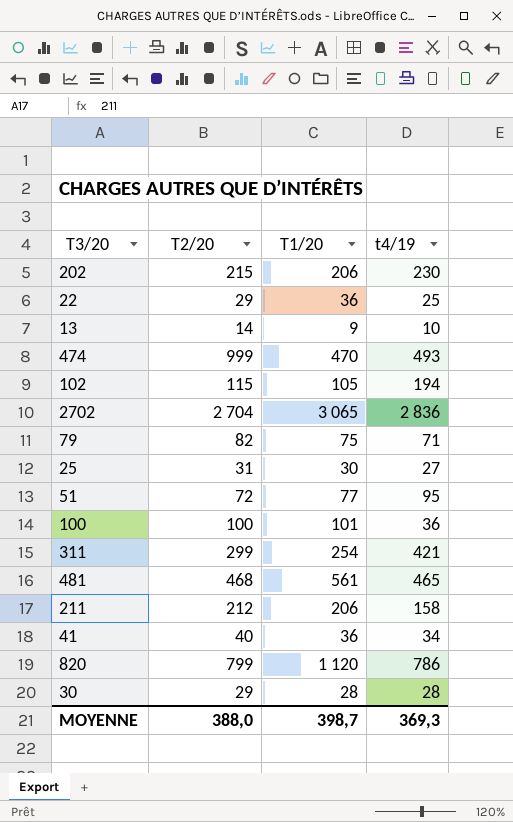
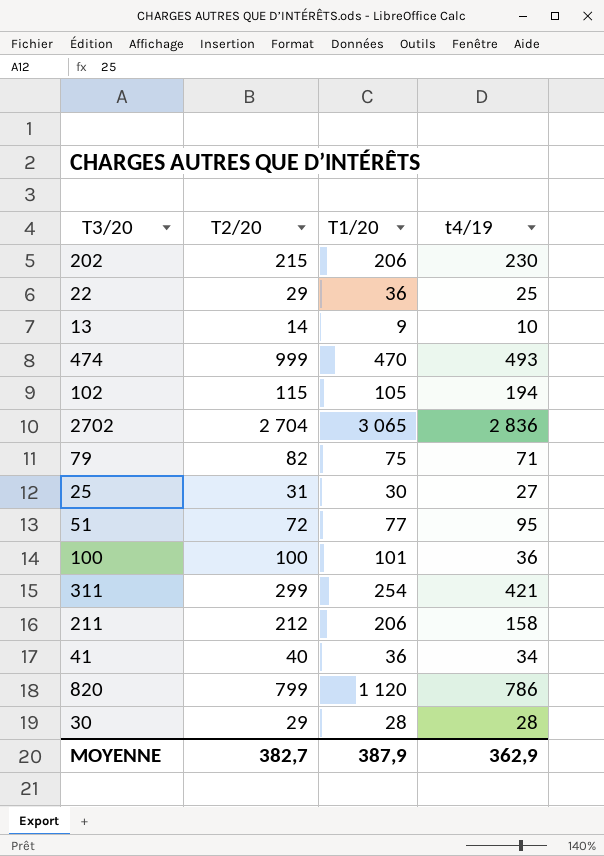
row 481: 468 | 561 | 465 -> none
MOYENNE | T2/20: 388,0 -> 382,7
MOYENNE | T1/20: 398,7 -> 387,9
MOYENNE | t4/19: 369,3 -> 362,9

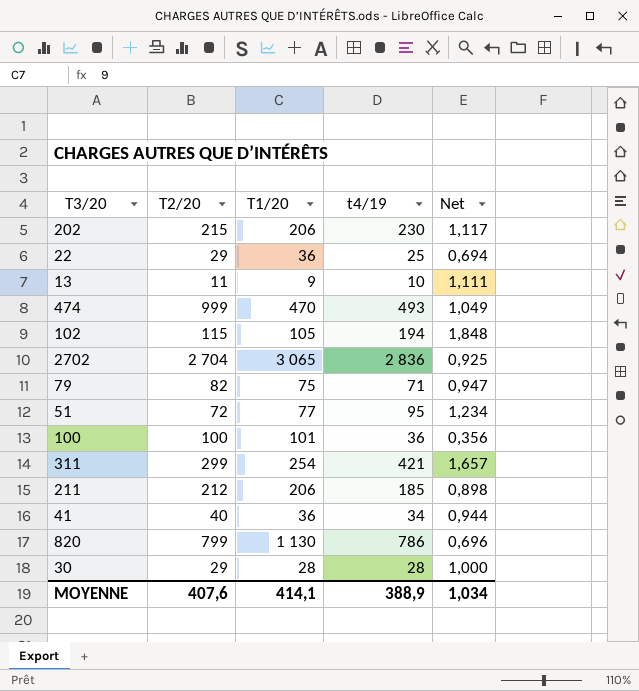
column Net | formula: none -> [t4/19] / [T1/20]
row 25: 31 | 30 | 27 -> none
13 | T2/20: 14 -> 11
211 | t4/19: 158 -> 185
820 | T1/20: 1 120 -> 1 130
MOYENNE | T2/20: 382,7 -> 407,6
MOYENNE | T1/20: 387,9 -> 414,1
MOYENNE | t4/19: 362,9 -> 388,9

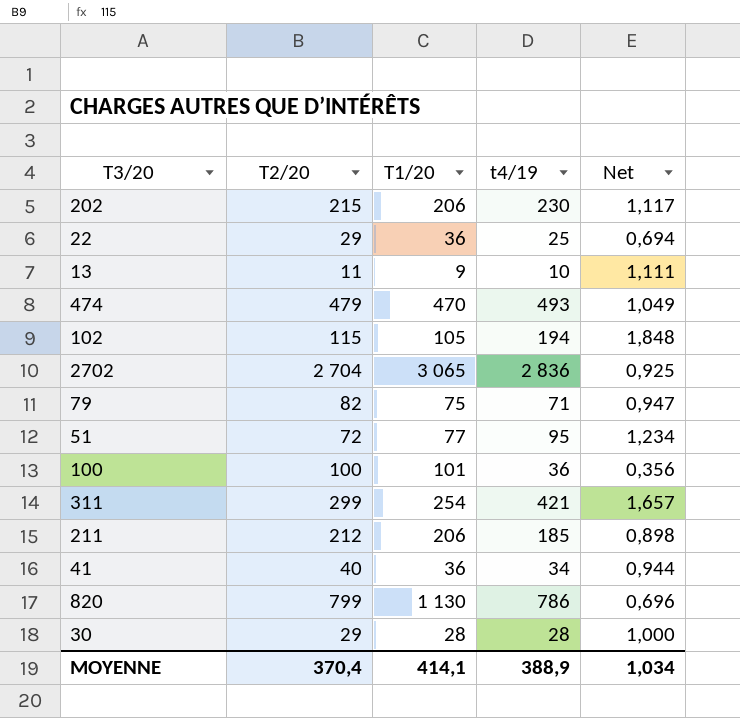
474 | T2/20: 999 -> 479
MOYENNE | T2/20: 407,6 -> 370,4

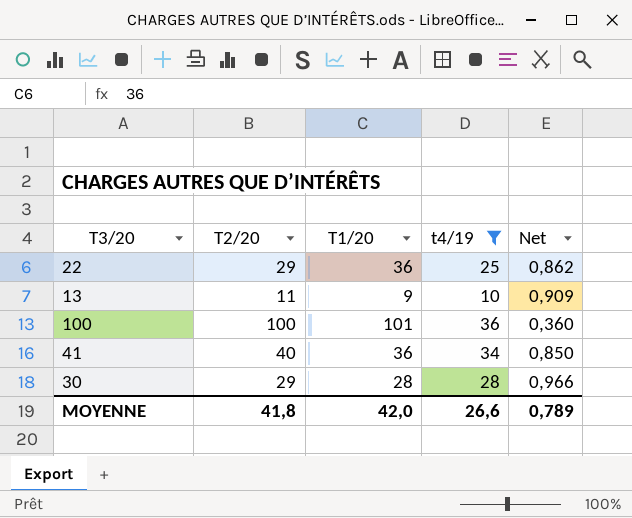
filter: none -> t4/19 <= 36
column Net | formula: [t4/19] / [T1/20] -> [t4/19] / [T2/20]
MOYENNE | T2/20: 370,4 -> 41,8
MOYENNE | T1/20: 414,1 -> 42,0
MOYENNE | t4/19: 388,9 -> 26,6
MOYENNE | Net: 1,034 -> 0,789

